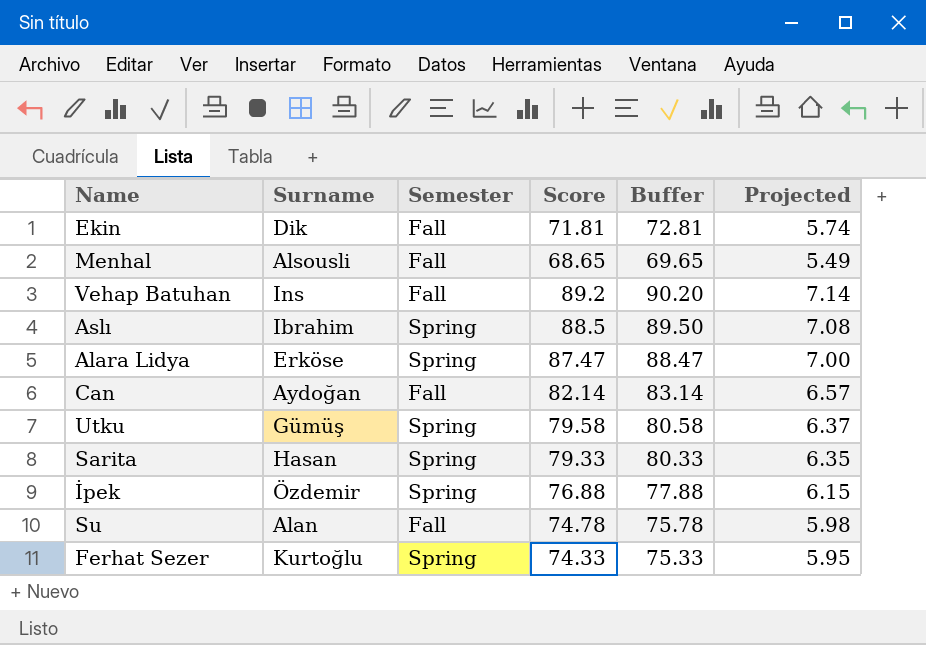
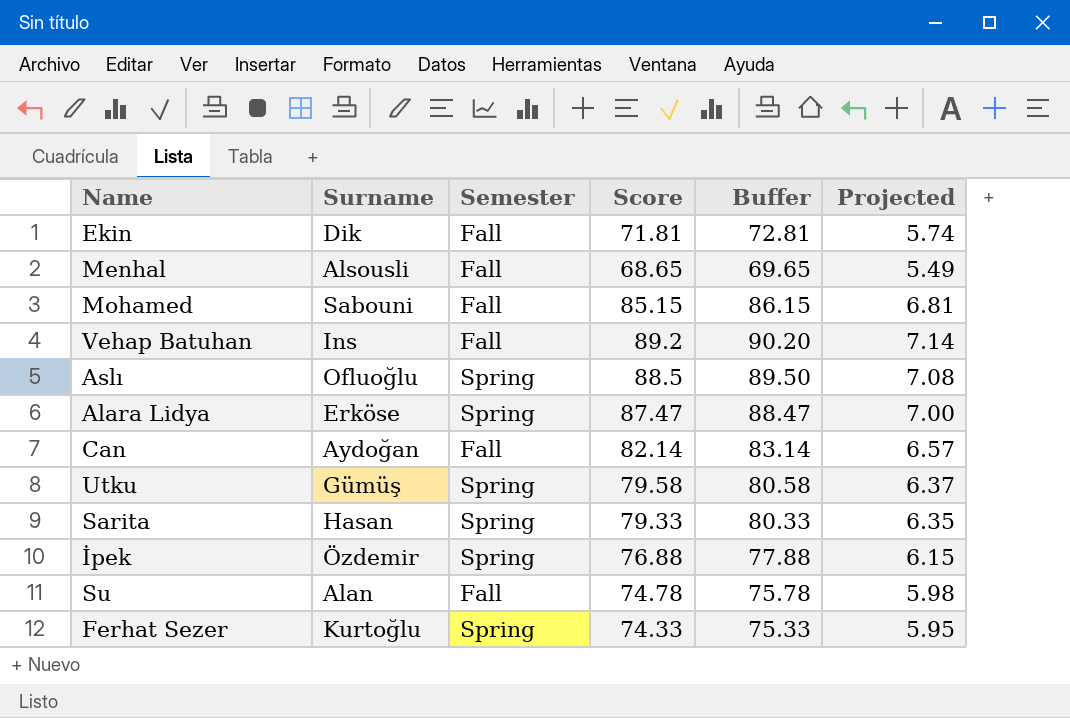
row Mohamed: none -> Sabouni | Fall | 85.15 | 86.15 | 6.81
Aslı | Surname: Ibrahim -> Ofluoğlu

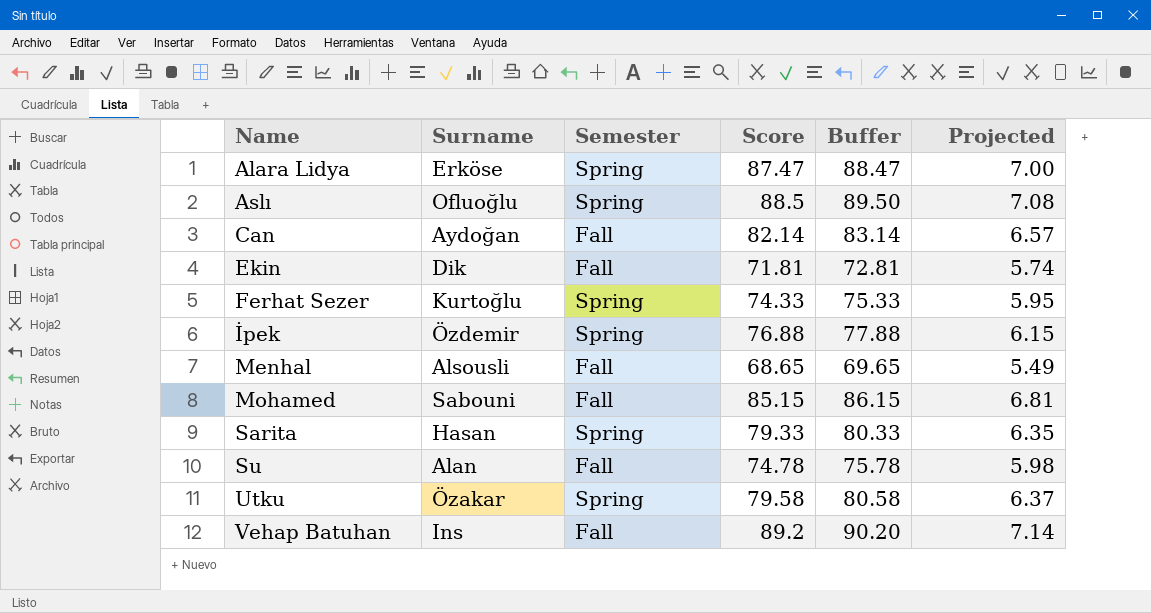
row order: none -> Name ascending
Utku | Surname: Gümüş -> Özakar

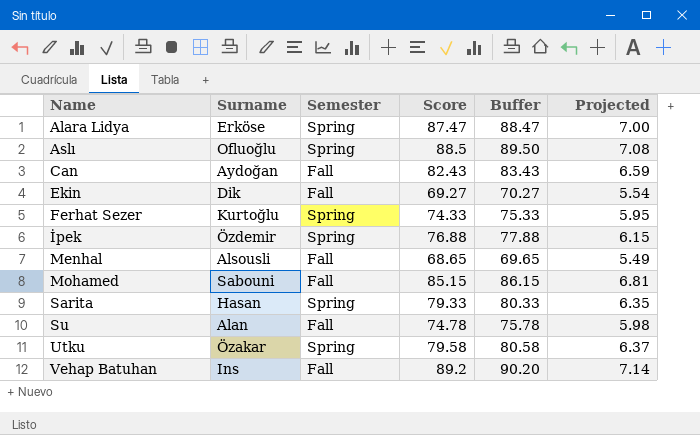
Can | Score: 82.14 -> 82.43
Can | Buffer: 83.14 -> 83.43
Can | Projected: 6.57 -> 6.59
Ekin | Score: 71.81 -> 69.27
Ekin | Buffer: 72.81 -> 70.27
Ekin | Projected: 5.74 -> 5.54

